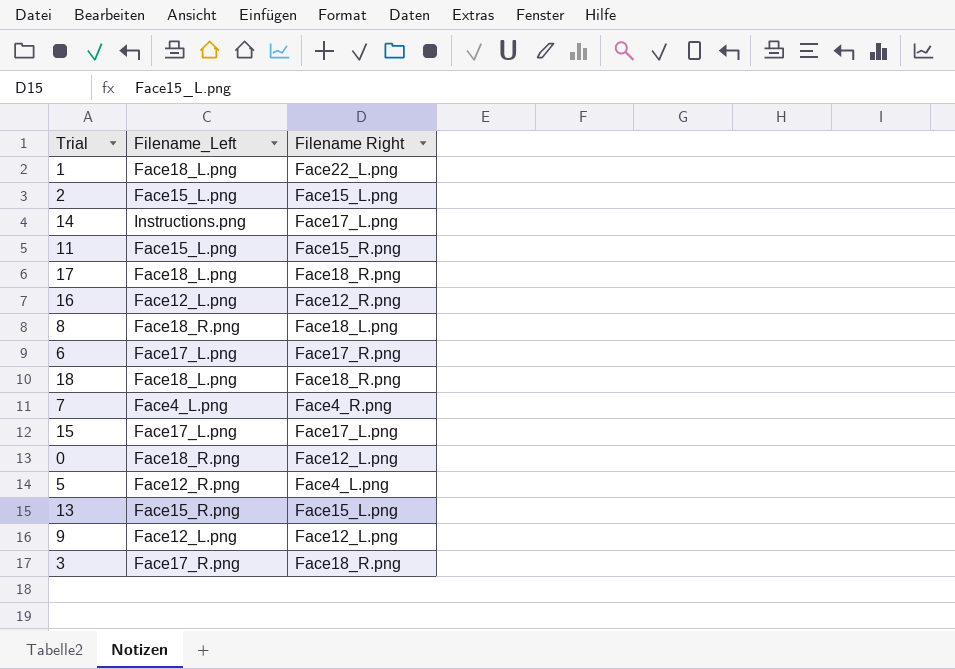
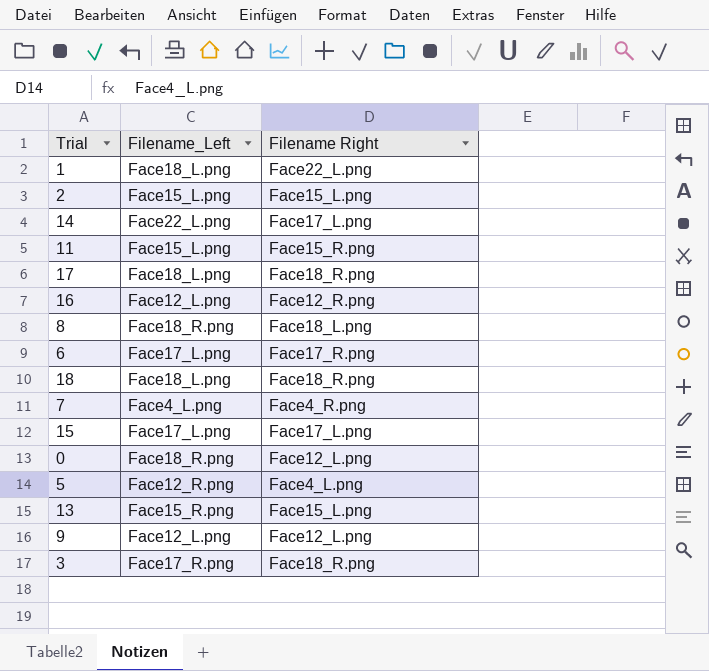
14 | Filename_Left: Instructions.png -> Face22_L.png

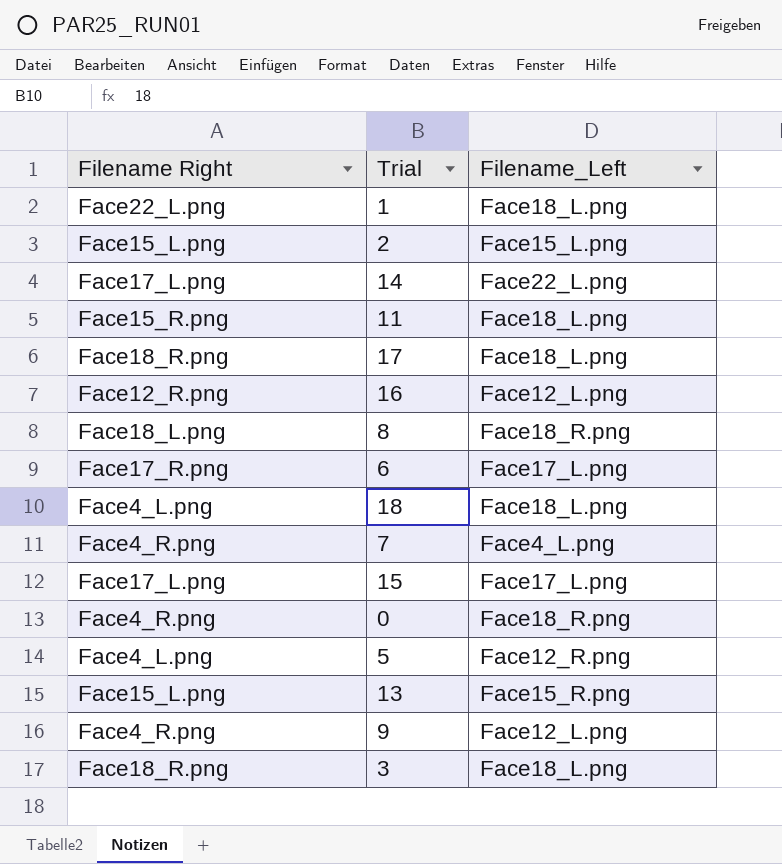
column Filename Right | position: 3 -> 1
11 | Filename_Left: Face15_L.png -> Face18_L.png
18 | Filename Right: Face18_R.png -> Face4_L.png
0 | Filename Right: Face12_L.png -> Face4_R.png
9 | Filename Right: Face12_L.png -> Face4_R.png
3 | Filename_Left: Face17_R.png -> Face18_L.png

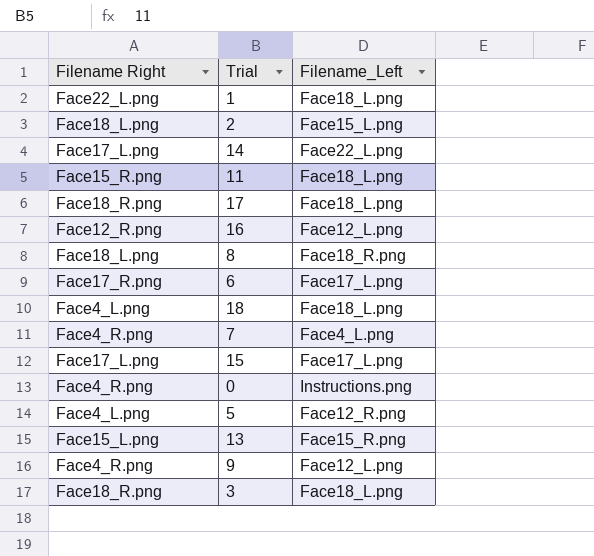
2 | Filename Right: Face15_L.png -> Face18_L.png
0 | Filename_Left: Face18_R.png -> Instructions.png

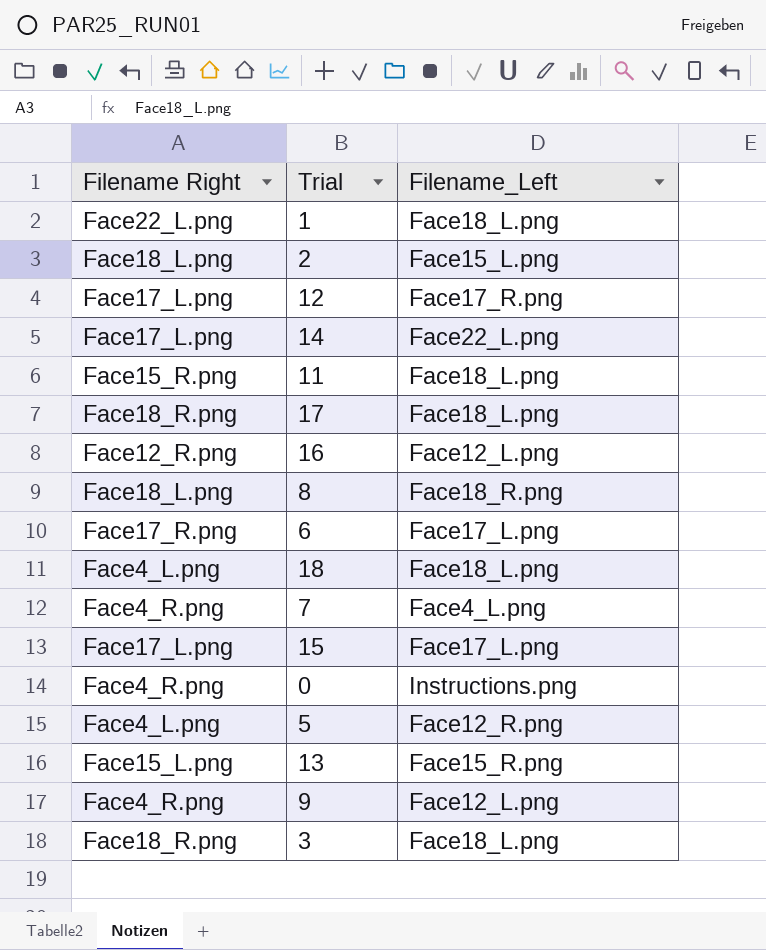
row 12: none -> Face17_L.png | Face17_R.png

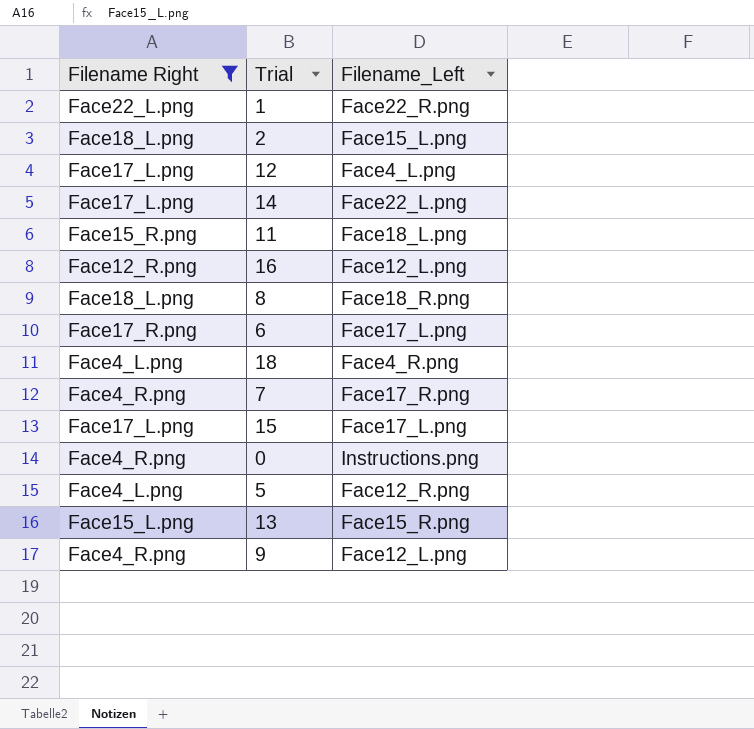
filter: none -> Filename Right != Face18_R.png
1 | Filename_Left: Face18_L.png -> Face22_R.png
12 | Filename_Left: Face17_R.png -> Face4_L.png
18 | Filename_Left: Face18_L.png -> Face4_R.png
7 | Filename_Left: Face4_L.png -> Face17_R.png

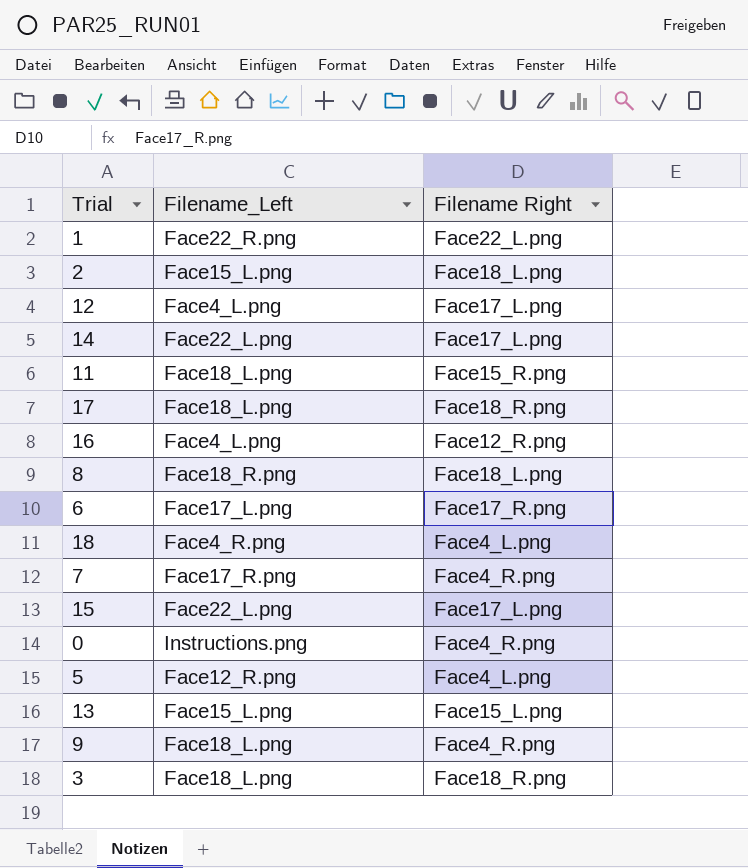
filter: Filename Right != Face18_R.png -> none
column Filename Right | position: 1 -> 3
16 | Filename_Left: Face12_L.png -> Face4_L.png
15 | Filename_Left: Face17_L.png -> Face22_L.png
13 | Filename_Left: Face15_R.png -> Face15_L.png
9 | Filename_Left: Face12_L.png -> Face18_L.png

